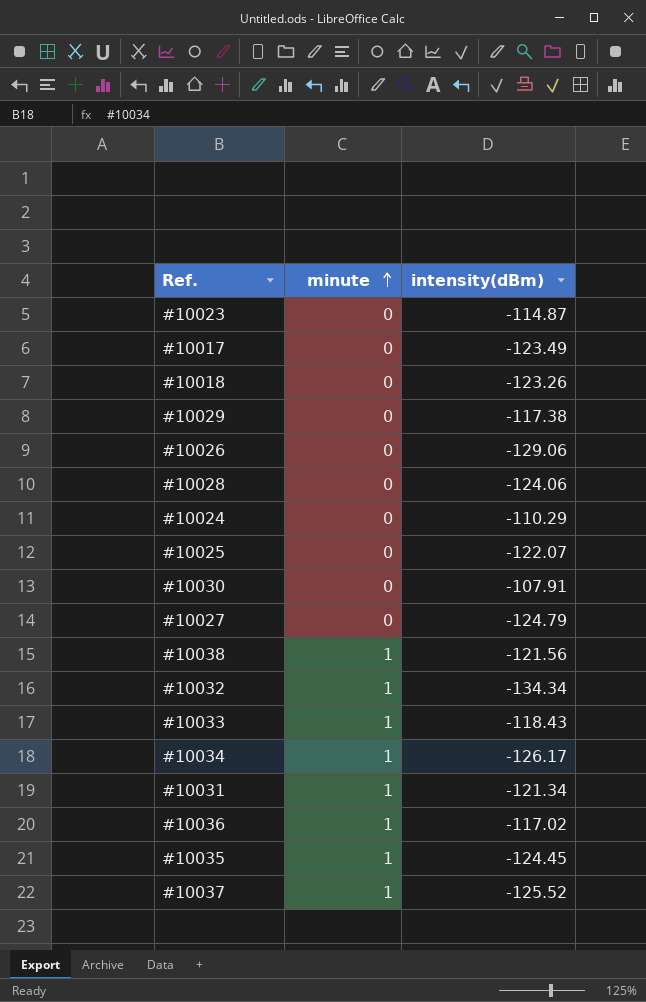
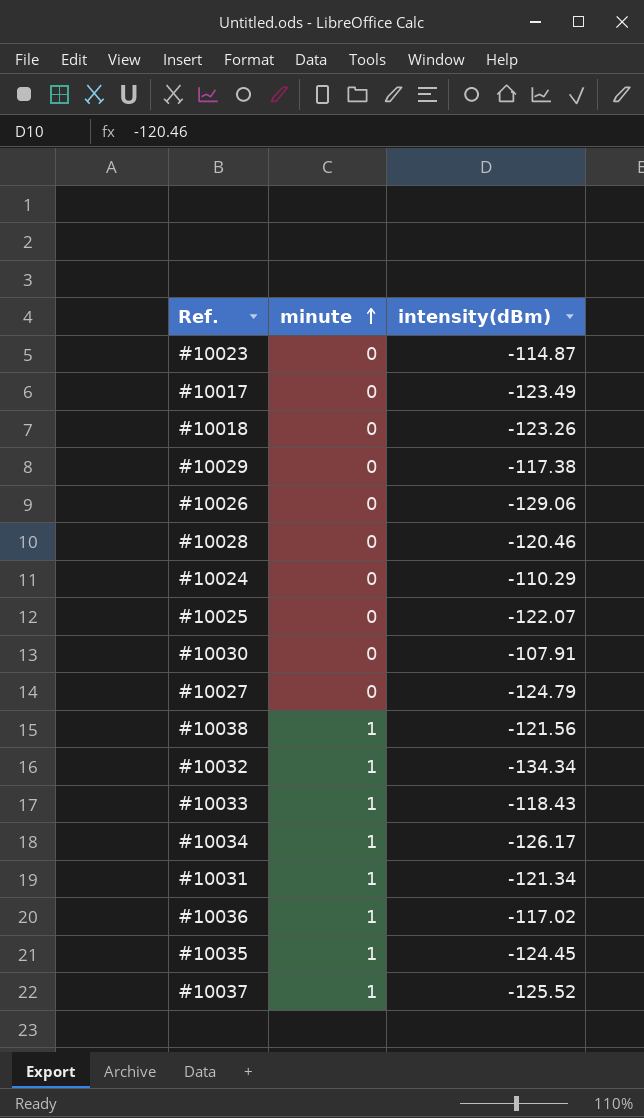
#10028 | intensity(dBm): -124.06 -> -120.46

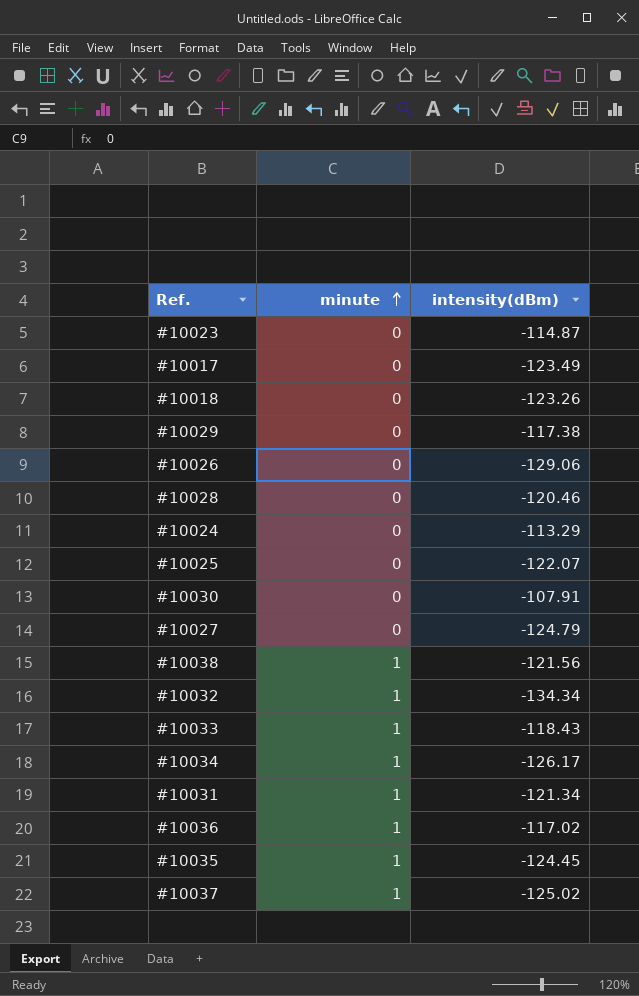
#10024 | intensity(dBm): -110.29 -> -113.29
#10037 | intensity(dBm): -125.52 -> -125.02

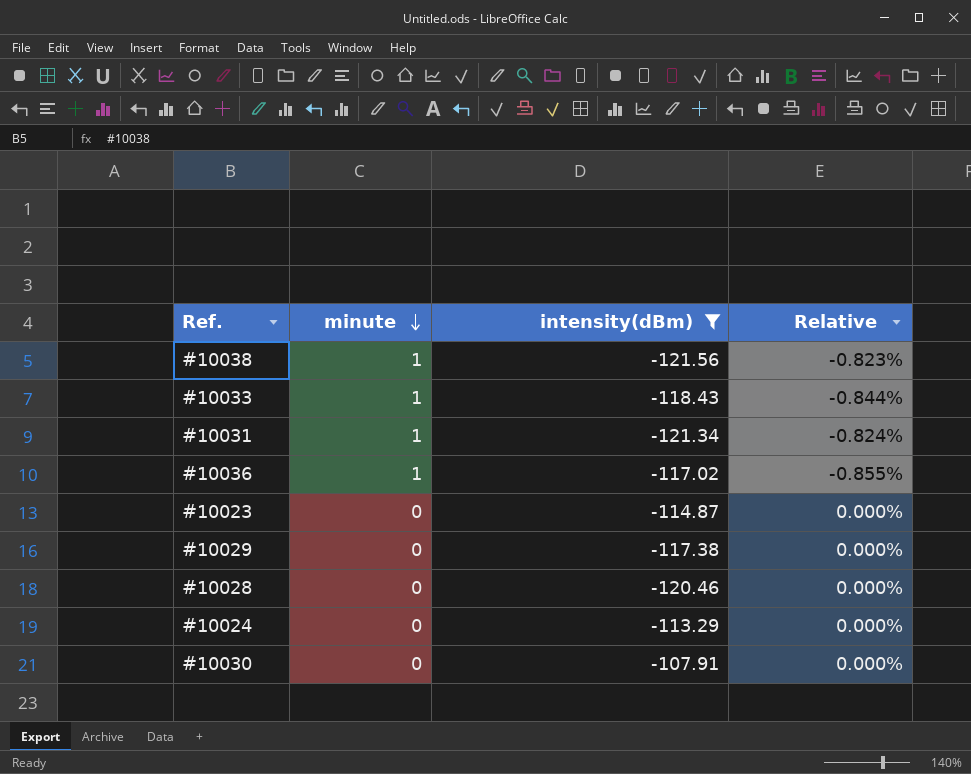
filter: none -> intensity(dBm) >= -121.56
row order: minute ascending -> minute descending
column Relative | formula: none -> [minute] / [intensity(dBm)]

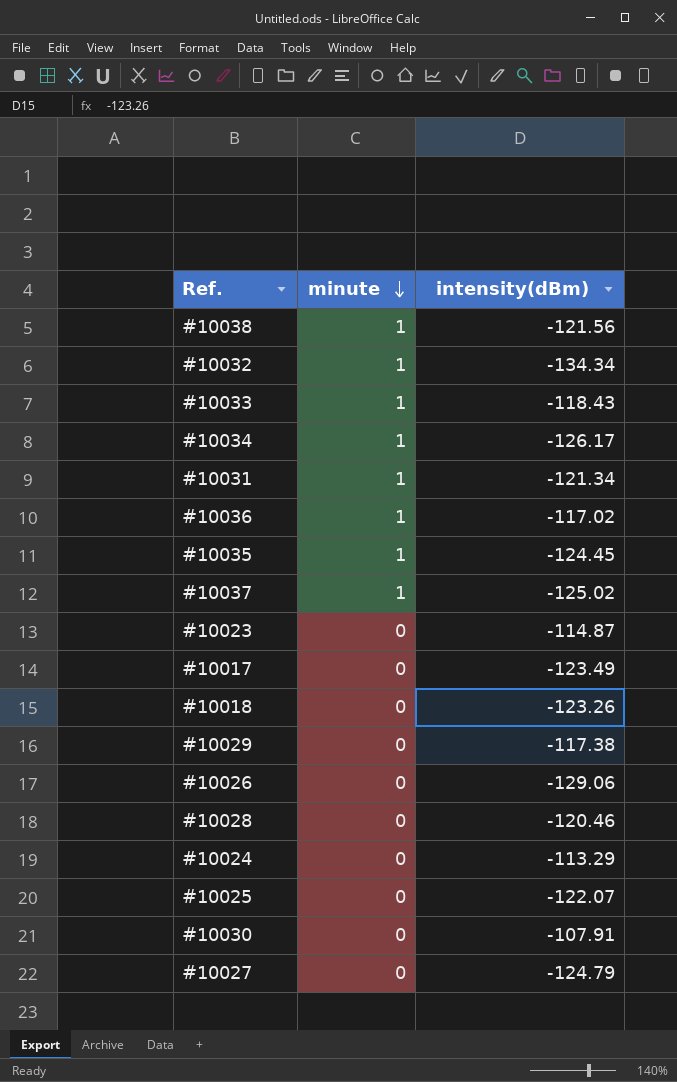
filter: intensity(dBm) >= -121.56 -> none
column Relative | formula: [minute] / [intensity(dBm)] -> none

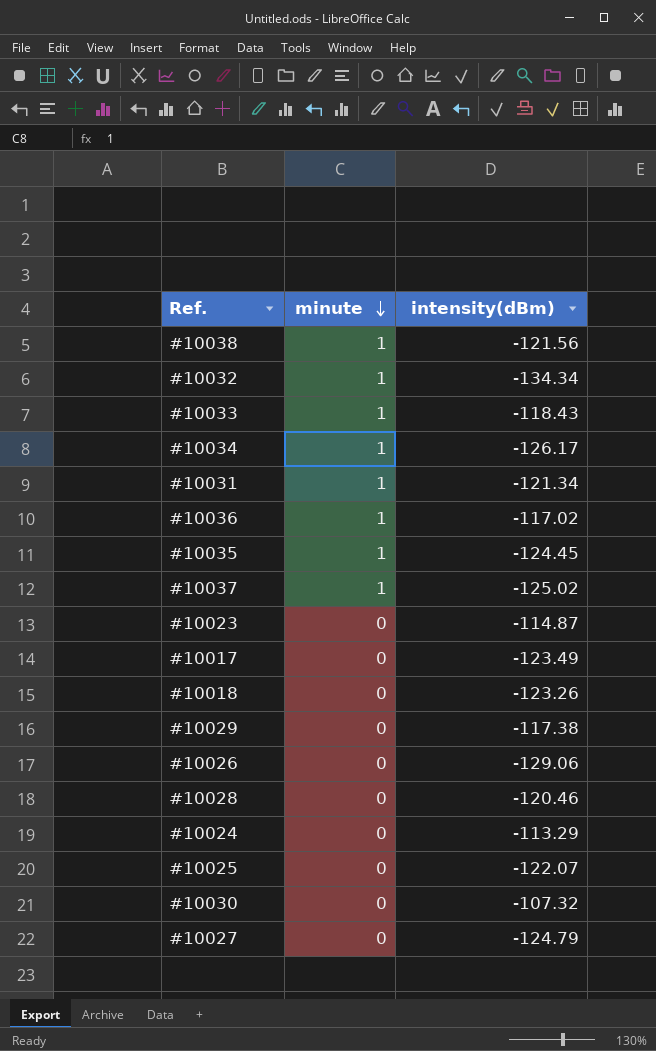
#10030 | intensity(dBm): -107.91 -> -107.32

